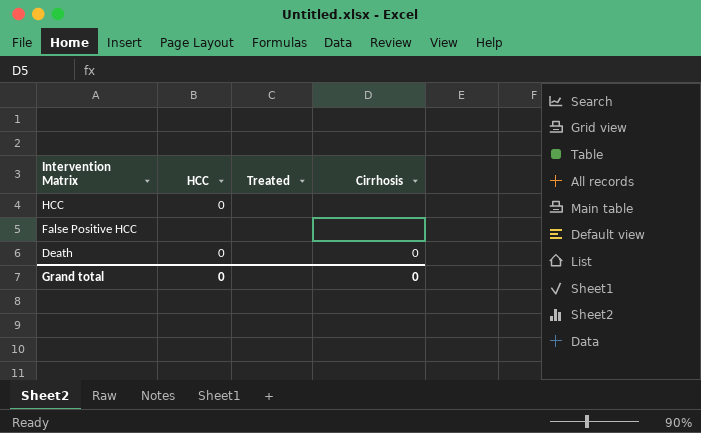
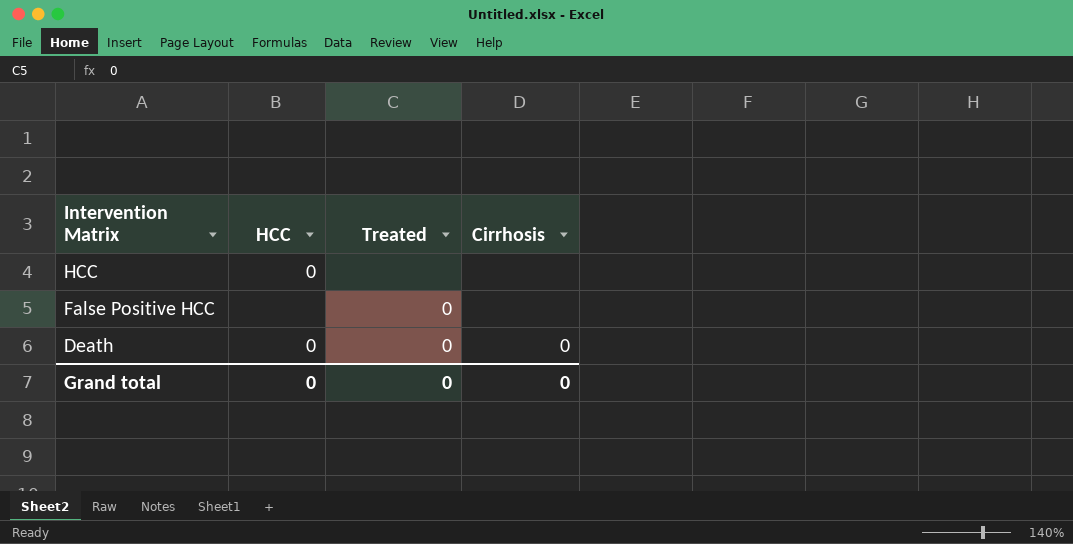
False Positive HCC | Treated: none -> 0
Death | Treated: none -> 0
Grand total | Treated: none -> 0

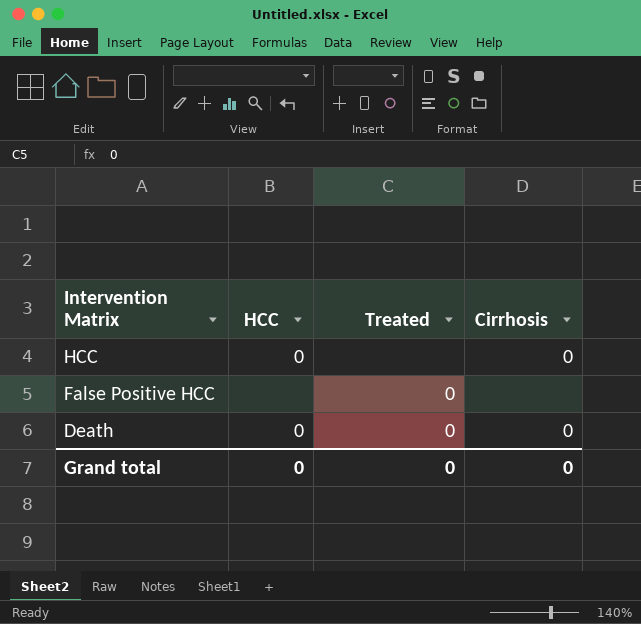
HCC | Cirrhosis: none -> 0

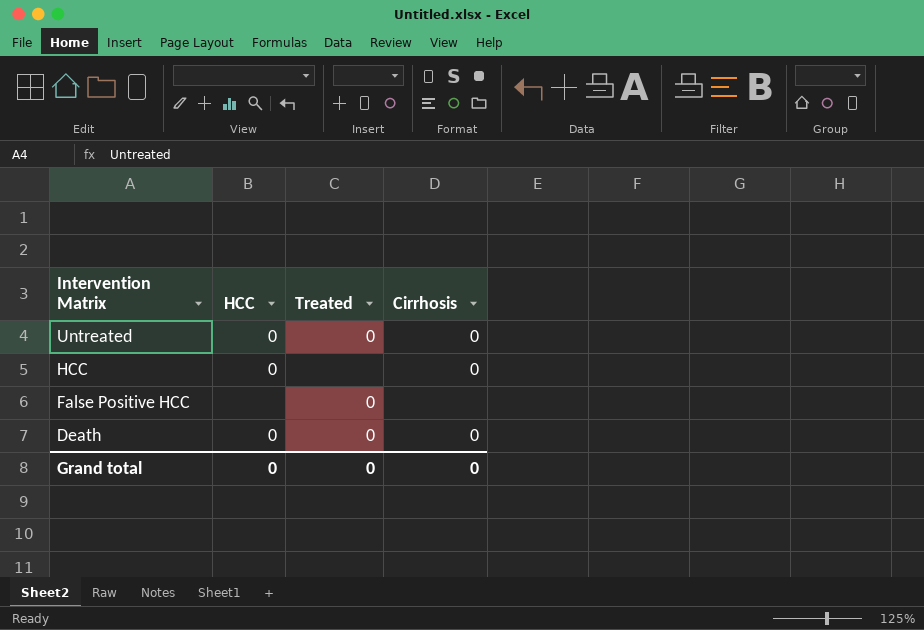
row Untreated: none -> 0 | 0 | 0

